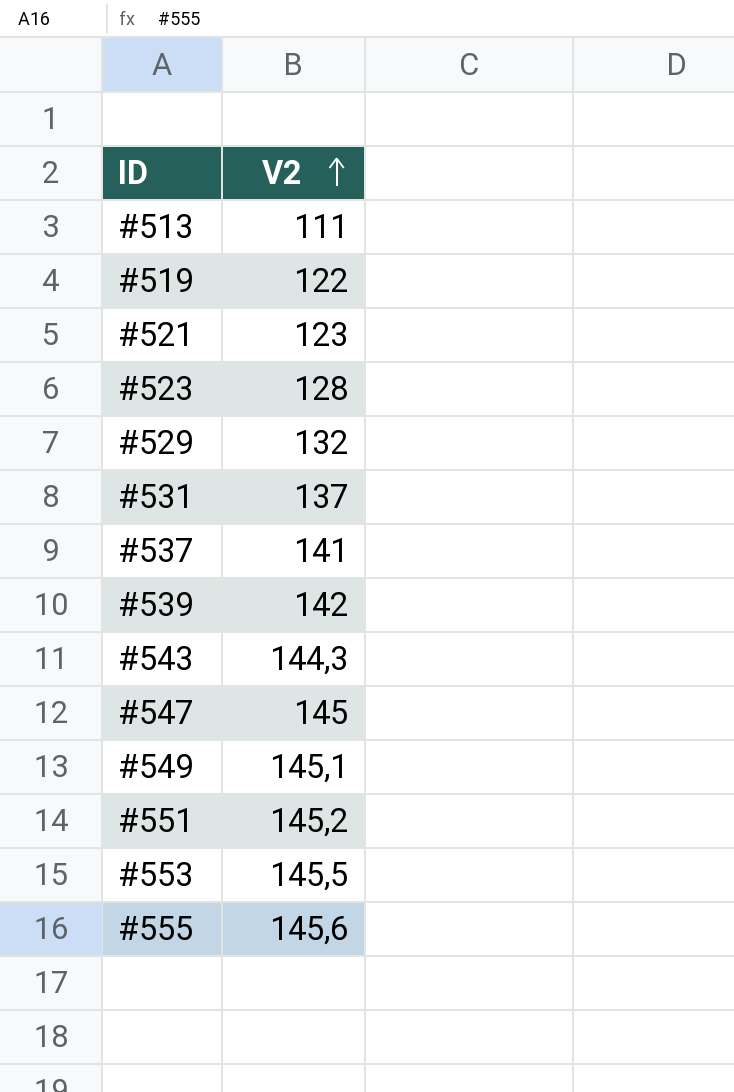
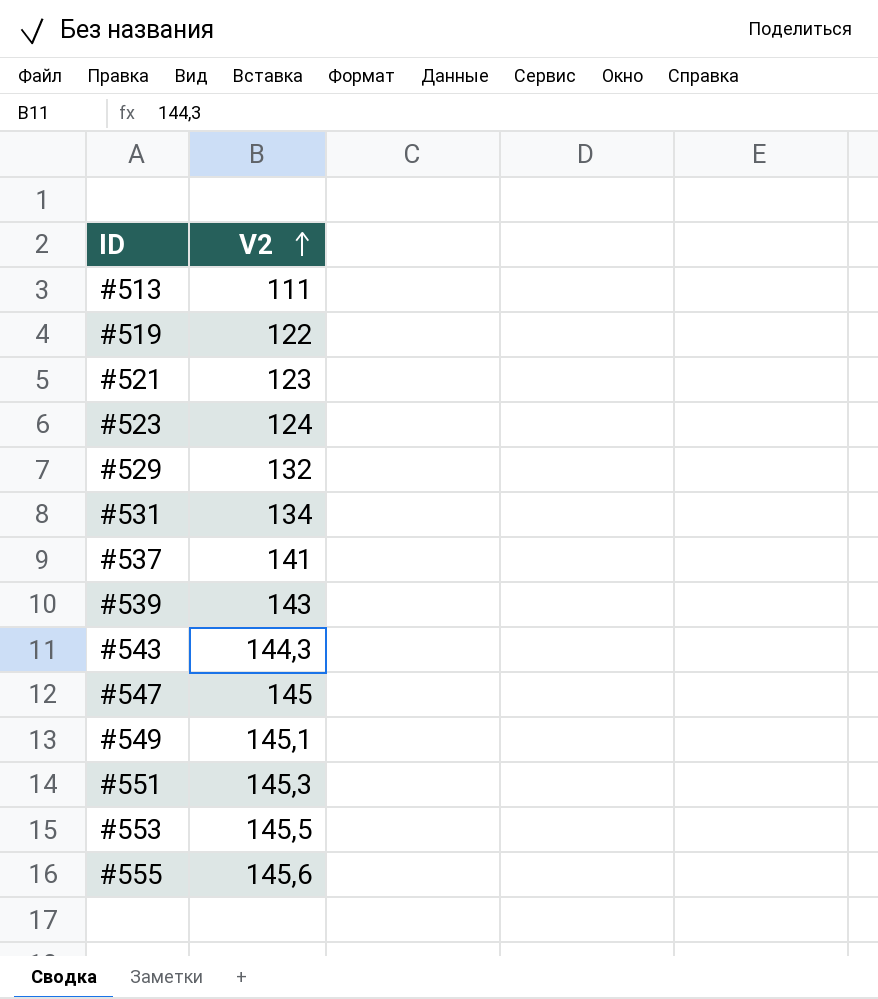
#523 | V2: 128 -> 124
#531 | V2: 137 -> 134
#539 | V2: 142 -> 143
#551 | V2: 145,2 -> 145,3

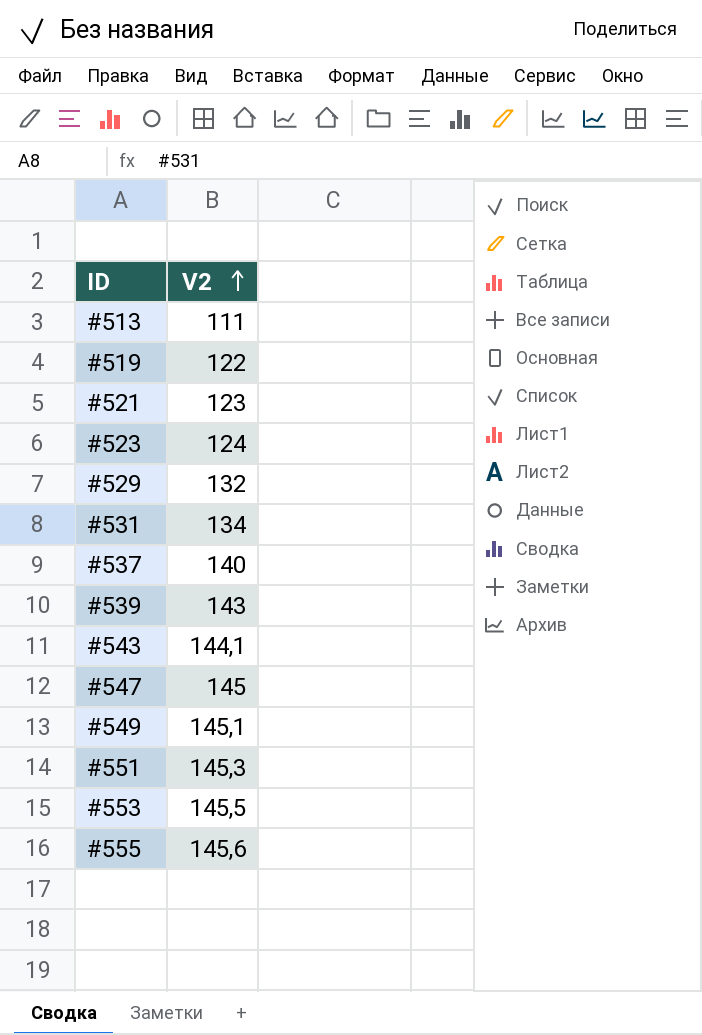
#537 | V2: 141 -> 140
#543 | V2: 144,3 -> 144,1

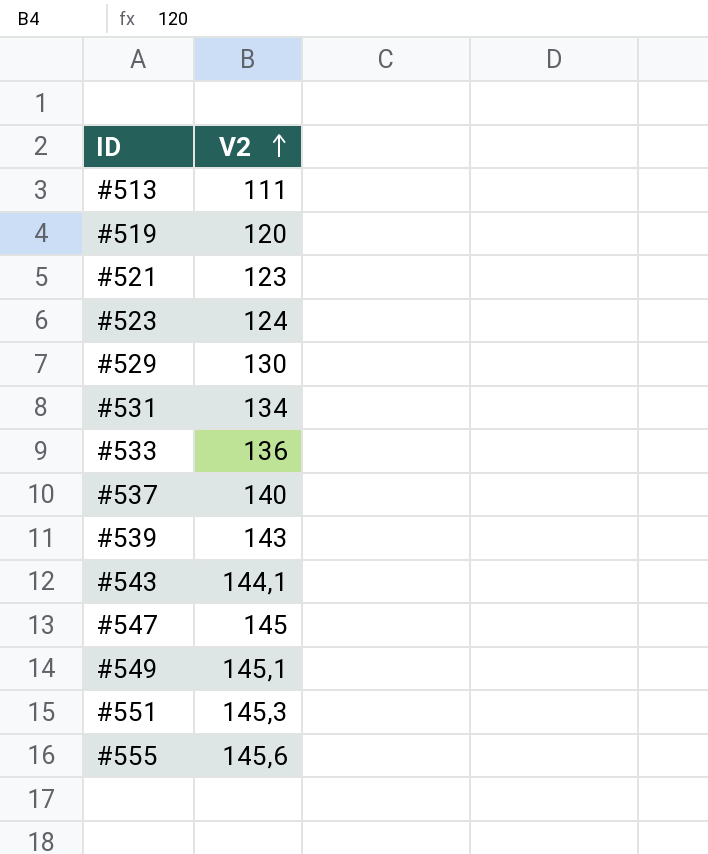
row #553: 145,5 -> none
#519 | V2: 122 -> 120
#529 | V2: 132 -> 130
row #533: none -> 136

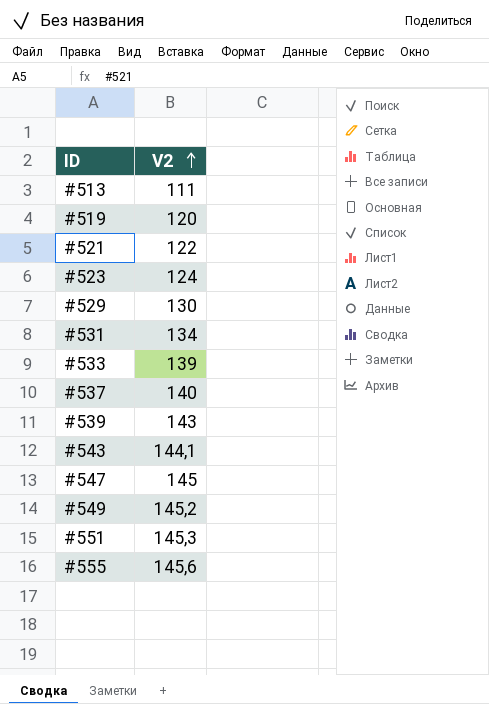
#521 | V2: 123 -> 122
#533 | V2: 136 -> 139
#549 | V2: 145,1 -> 145,2

